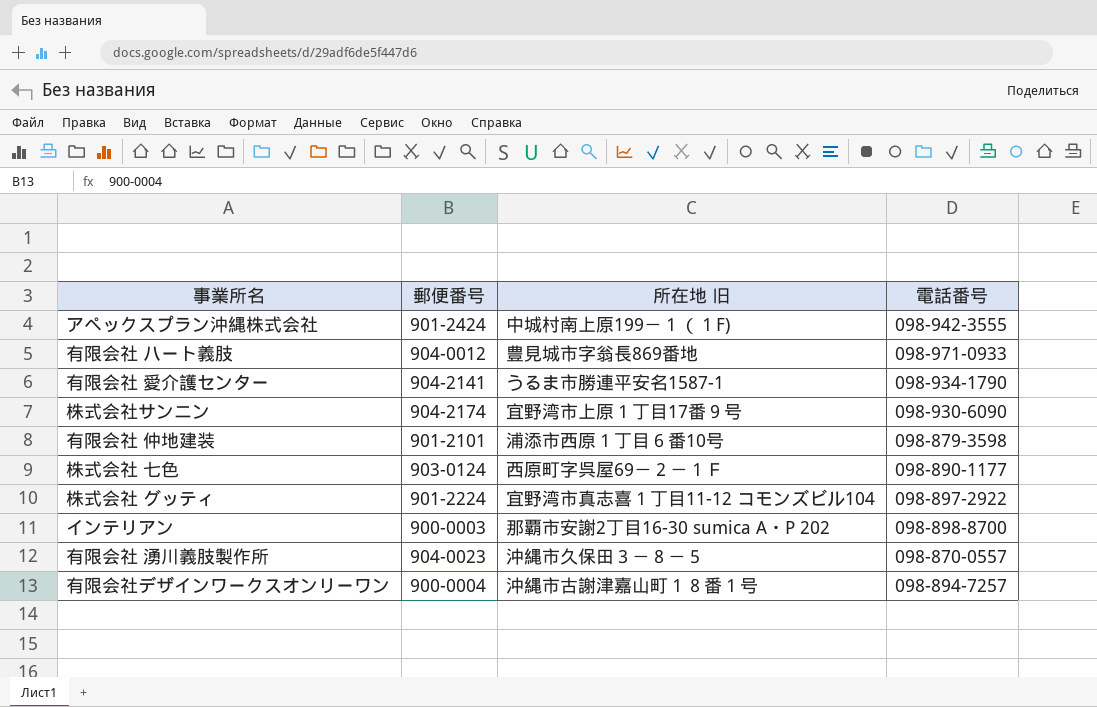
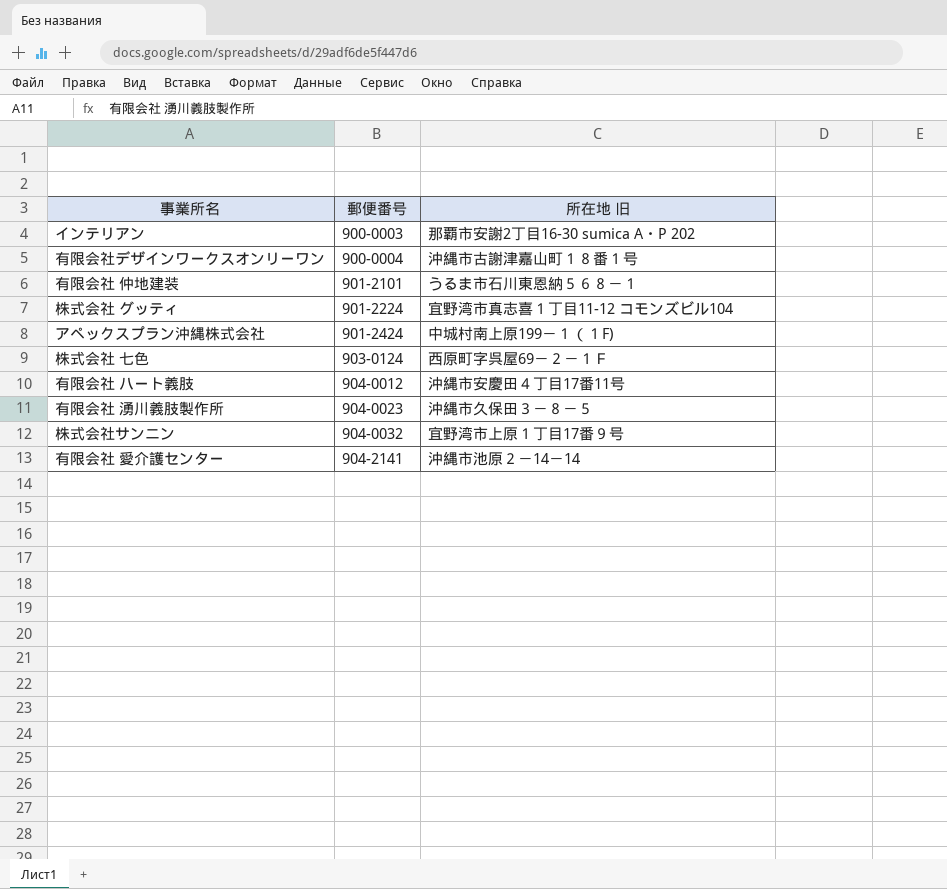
row order: none -> 郵便番号 ascending
column 電話番号 | position: 4 -> none
有限会社 仲地建装 | 所在地 旧: 浦添市西原１丁目６番10号 -> うるま市石川東恩納５６８－１
有限会社 ハート義肢 | 所在地 旧: 豊見城市字翁長869番地 -> 沖縄市安慶田４丁目17番11号
株式会社サンニン | 郵便番号: 904-2174 -> 904-0032
有限会社 愛介護センター | 所在地 旧: うるま市勝連平安名1587-1 -> 沖縄市池原２－14－14

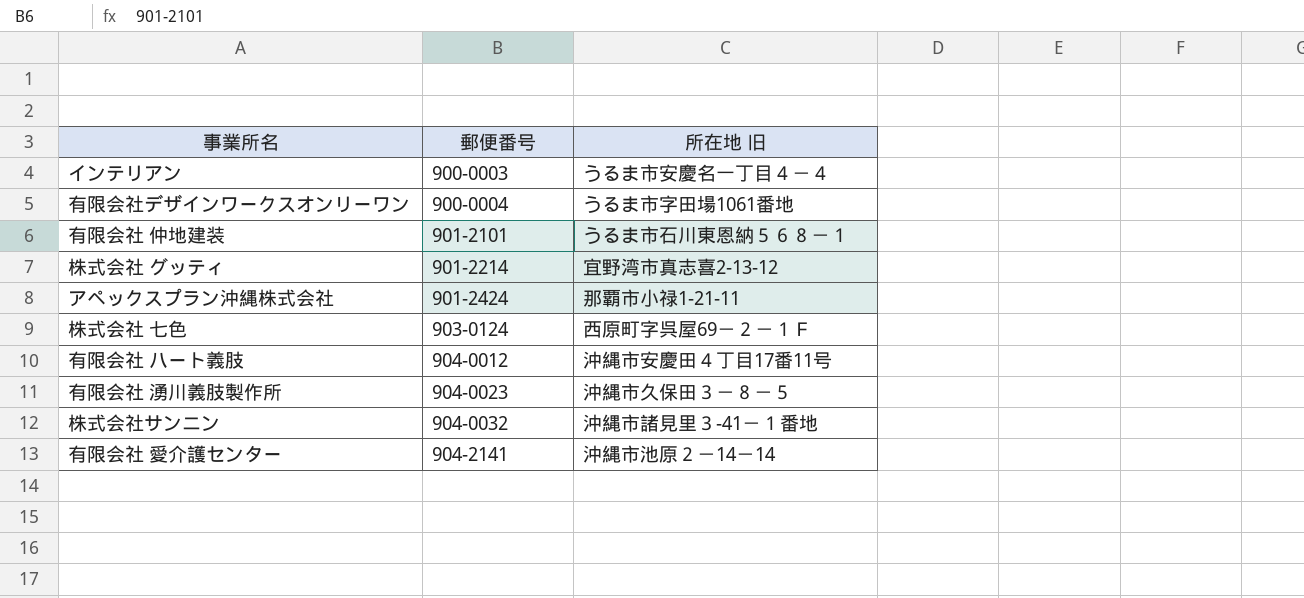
インテリアン | 所在地 旧: 那覇市安謝2丁目16-30 sumica A・P 202 -> うるま市安慶名一丁目４－４
有限会社デザインワークスオンリーワン | 所在地 旧: 沖縄市古謝津嘉山町１８番１号 -> うるま市字田場1061番地
株式会社 グッティ | 郵便番号: 901-2224 -> 901-2214
株式会社 グッティ | 所在地 旧: 宜野湾市真志喜１丁目11-12 コモンズビル104 -> 宜野湾市真志喜2-13-12
アペックスプラン沖縄株式会社 | 所在地 旧: 中城村南上原199－１（１F) -> 那覇市小禄1-21-11
株式会社サンニン | 所在地 旧: 宜野湾市上原１丁目17番９号 -> 沖縄市諸見里３-41－１番地

